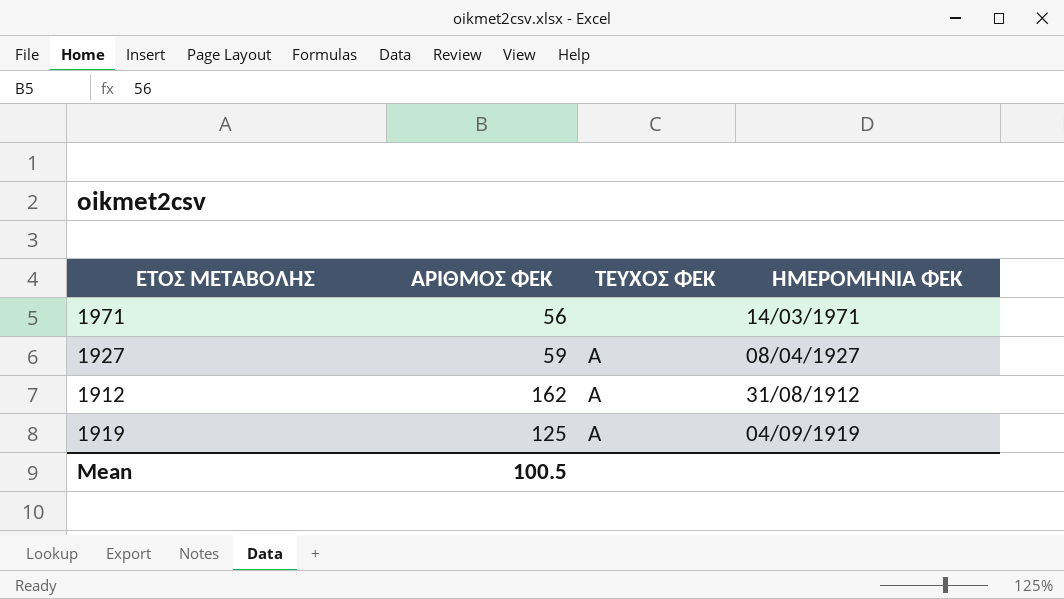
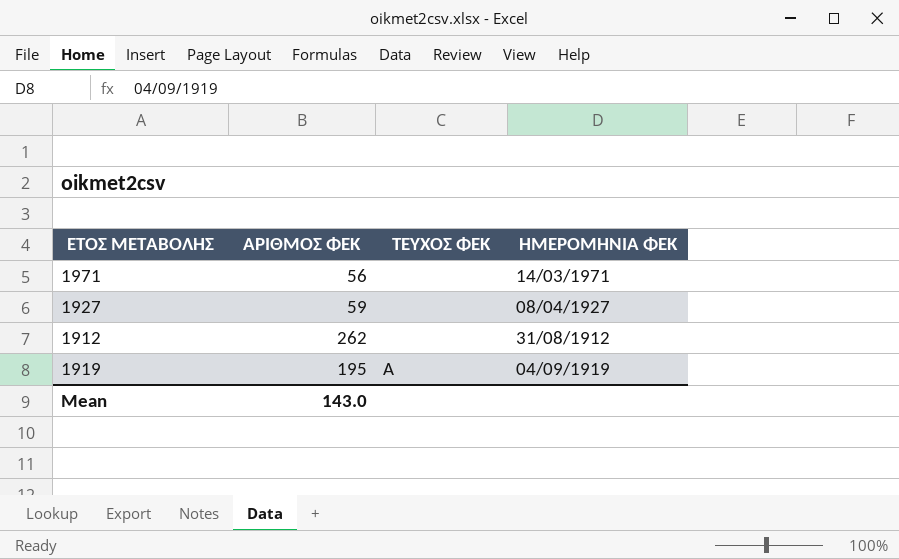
1927 | ΤΕΥΧΟΣ ΦΕΚ: Α -> none
1912 | ΑΡΙΘΜΟΣ ΦΕΚ: 162 -> 262
1912 | ΤΕΥΧΟΣ ΦΕΚ: Α -> none
1919 | ΑΡΙΘΜΟΣ ΦΕΚ: 125 -> 195
Mean | ΑΡΙΘΜΟΣ ΦΕΚ: 100.5 -> 143.0

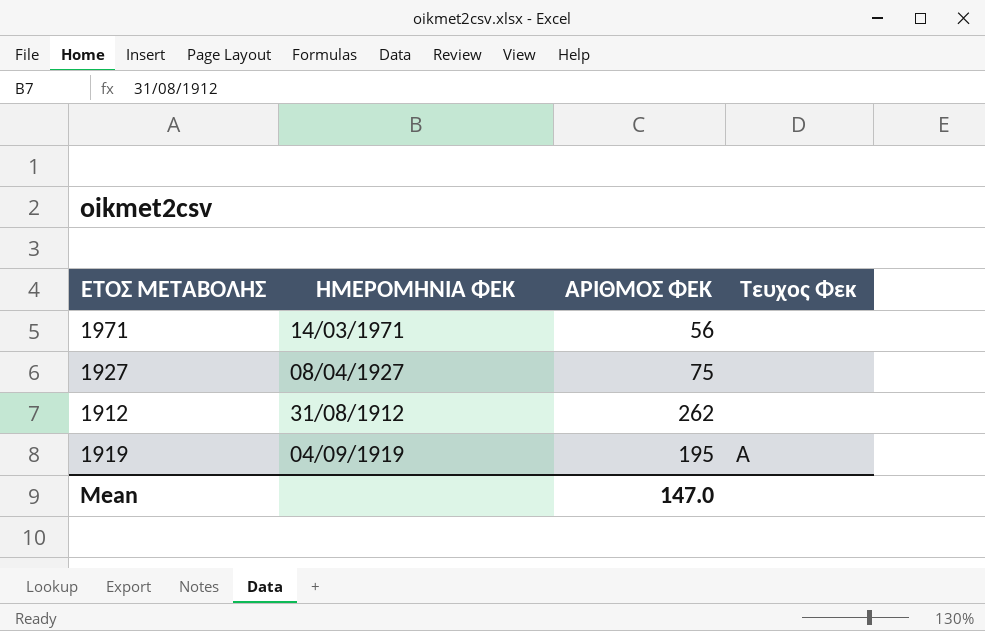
column ΗΜΕΡΟΜΗΝΙΑ ΦΕΚ | position: 4 -> 2
column name: ΤΕΥΧΟΣ ΦΕΚ -> Τευχος Φεκ
1927 | ΑΡΙΘΜΟΣ ΦΕΚ: 59 -> 75
Mean | ΑΡΙΘΜΟΣ ΦΕΚ: 143.0 -> 147.0

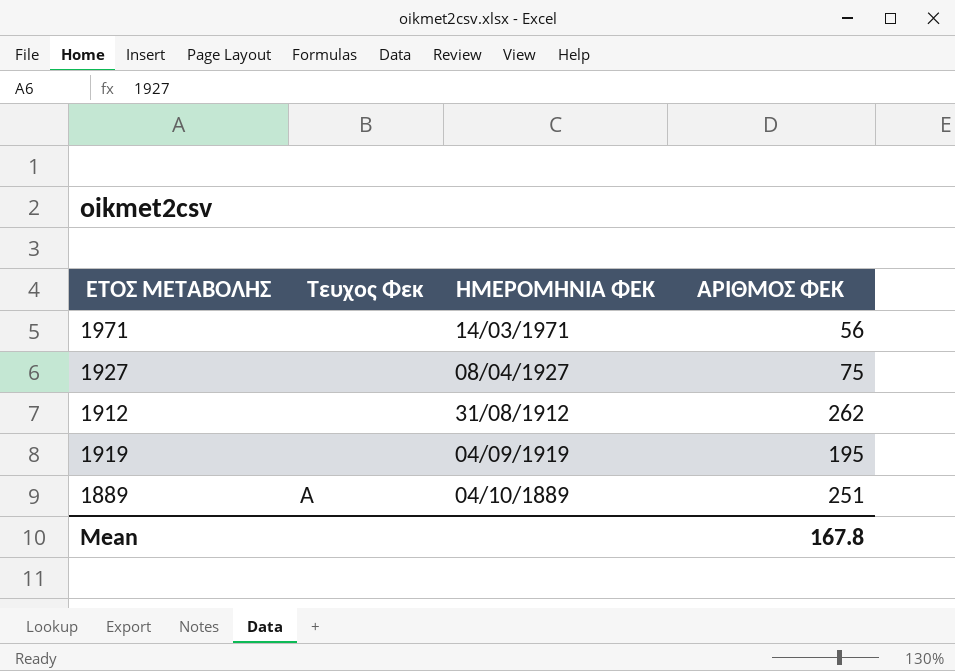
column Τευχος Φεκ | position: 4 -> 2
1919 | Τευχος Φεκ: Α -> none
row 1889: none -> Α | 04/10/1889 | 251
Mean | ΑΡΙΘΜΟΣ ΦΕΚ: 147.0 -> 167.8

